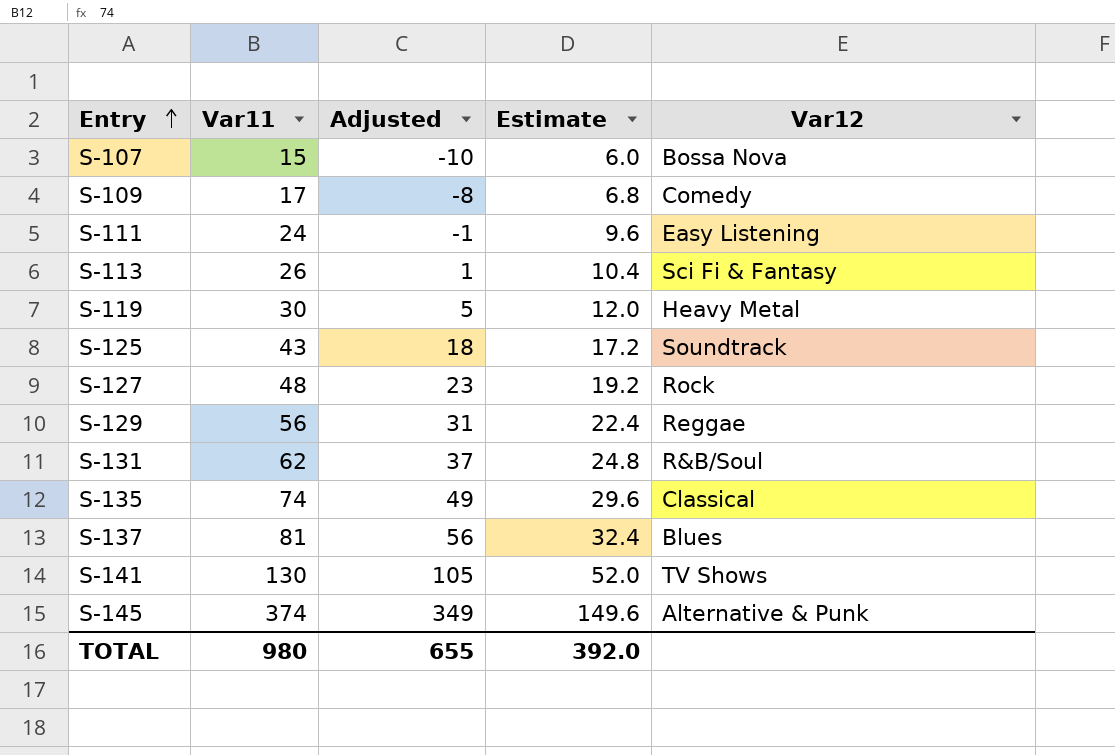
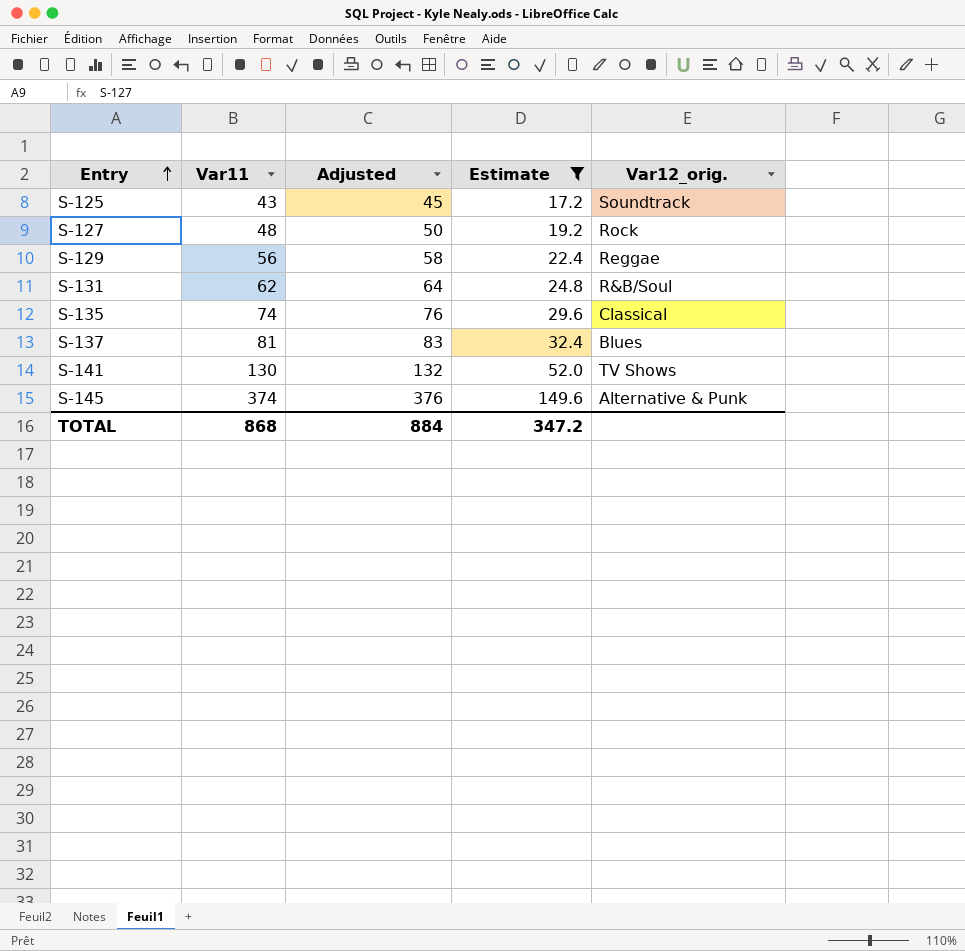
filter: none -> Estimate >= 17.2
column Adjusted | formula: [Var11] - 25 -> [Var11] + 2
column name: Var12 -> Var12_orig.
TOTAL | Var11: 980 -> 868
TOTAL | Adjusted: 655 -> 884
TOTAL | Estimate: 392.0 -> 347.2

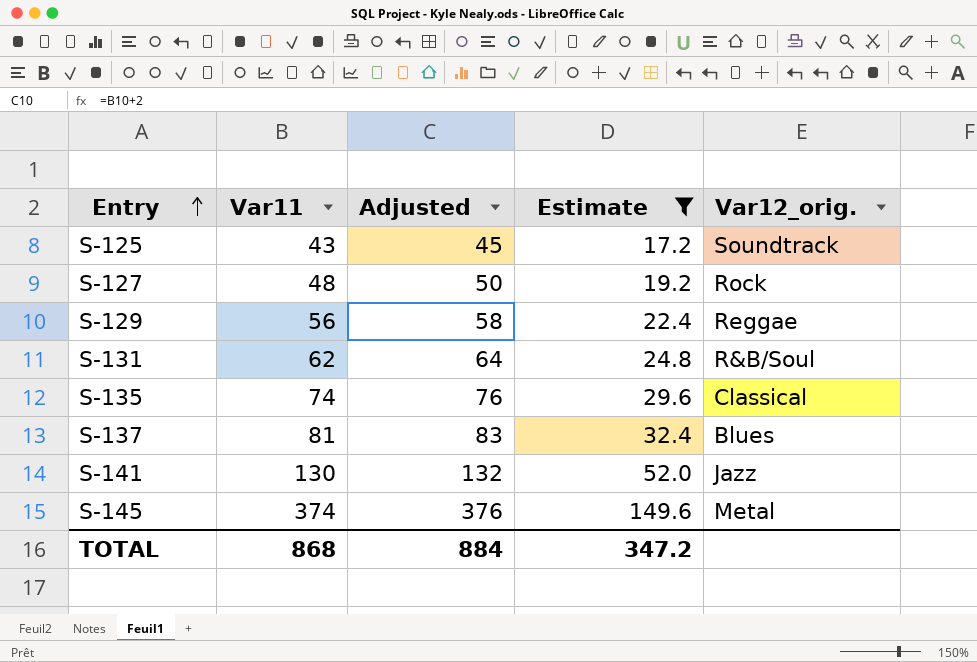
S-141 | Var12_orig.: TV Shows -> Jazz
S-145 | Var12_orig.: Alternative & Punk -> Metal

